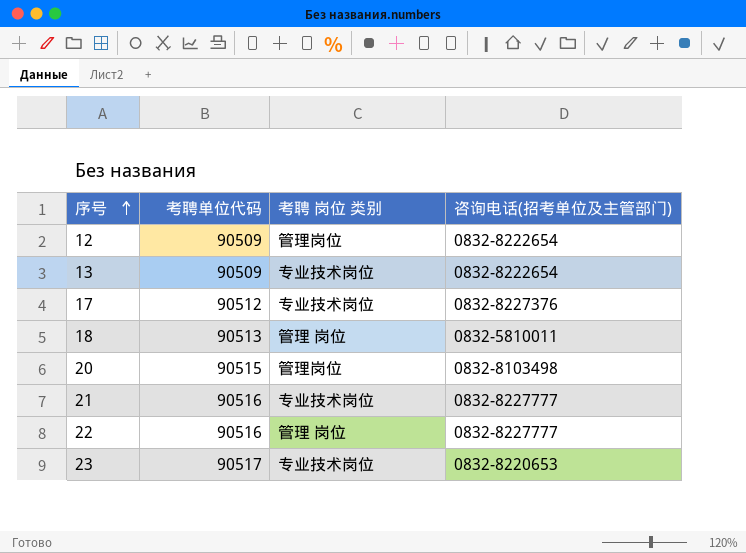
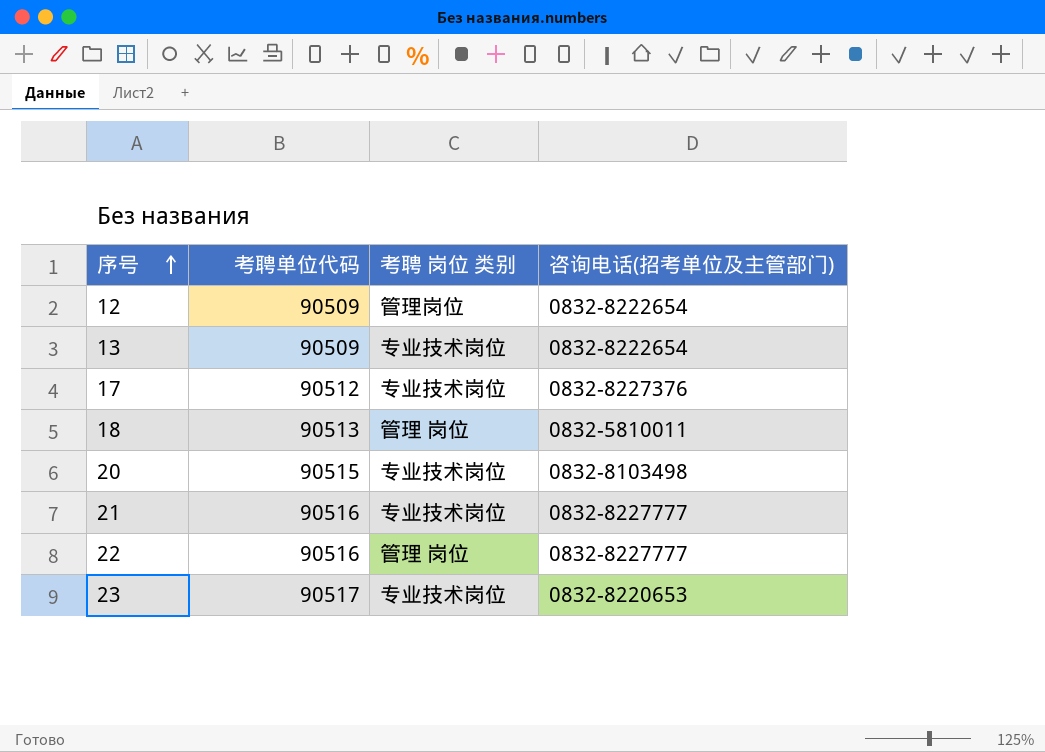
20 | 考聘 岗位 类别: 管理岗位 -> 专业技术岗位

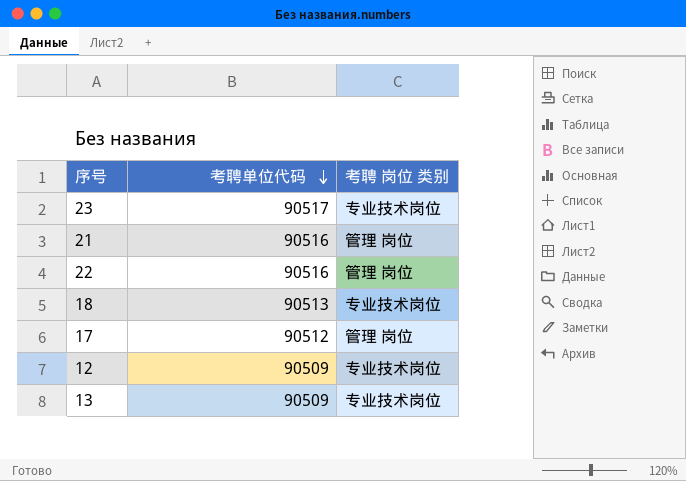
row order: 序号 ascending -> 考聘单位代码 descending
column 咨询电话(招考单位及主管部门) | position: 4 -> none
row 20: 90515 | 专业技术岗位 | 0832-8103498 -> none
21 | 考聘 岗位 类别: 专业技术岗位 -> 管理 岗位
18 | 考聘 岗位 类别: 管理 岗位 -> 专业技术岗位
17 | 考聘 岗位 类别: 专业技术岗位 -> 管理 岗位
12 | 考聘 岗位 类别: 管理岗位 -> 专业技术岗位

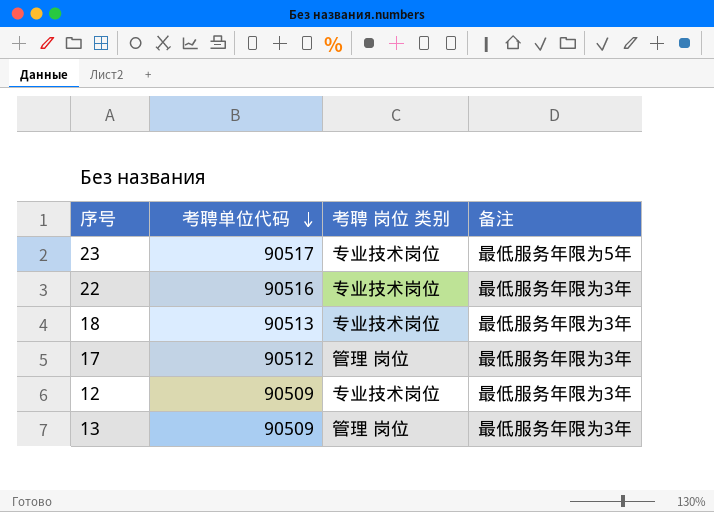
column 备注 | position: none -> 4
row 21: 90516 | 管理 岗位 -> none
22 | 考聘 岗位 类别: 管理 岗位 -> 专业技术岗位
13 | 考聘 岗位 类别: 专业技术岗位 -> 管理 岗位

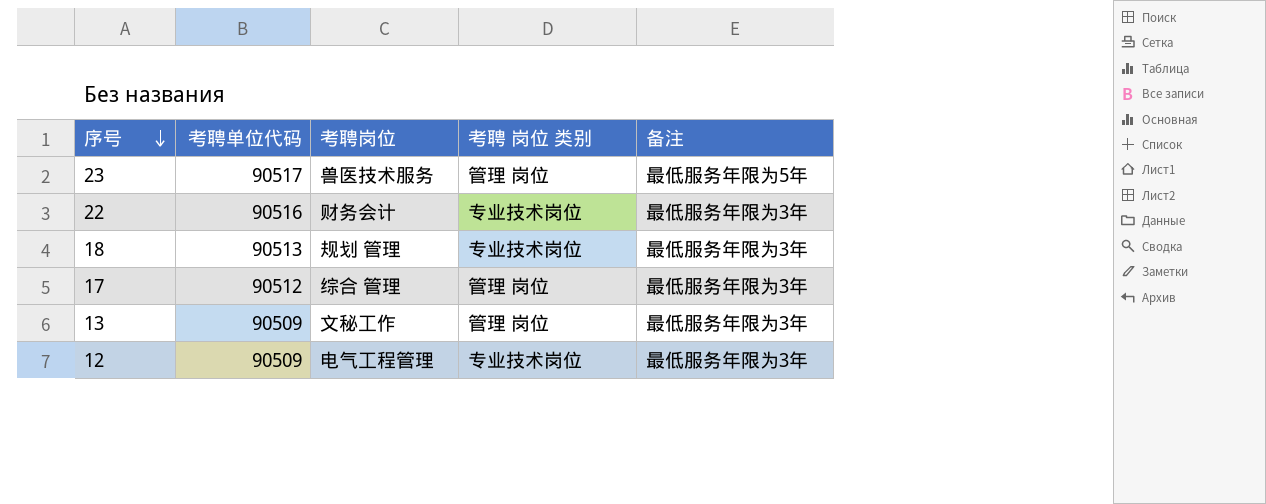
row order: 考聘单位代码 descending -> 序号 descending
column 考聘岗位 | position: none -> 3
23 | 考聘 岗位 类别: 专业技术岗位 -> 管理 岗位

